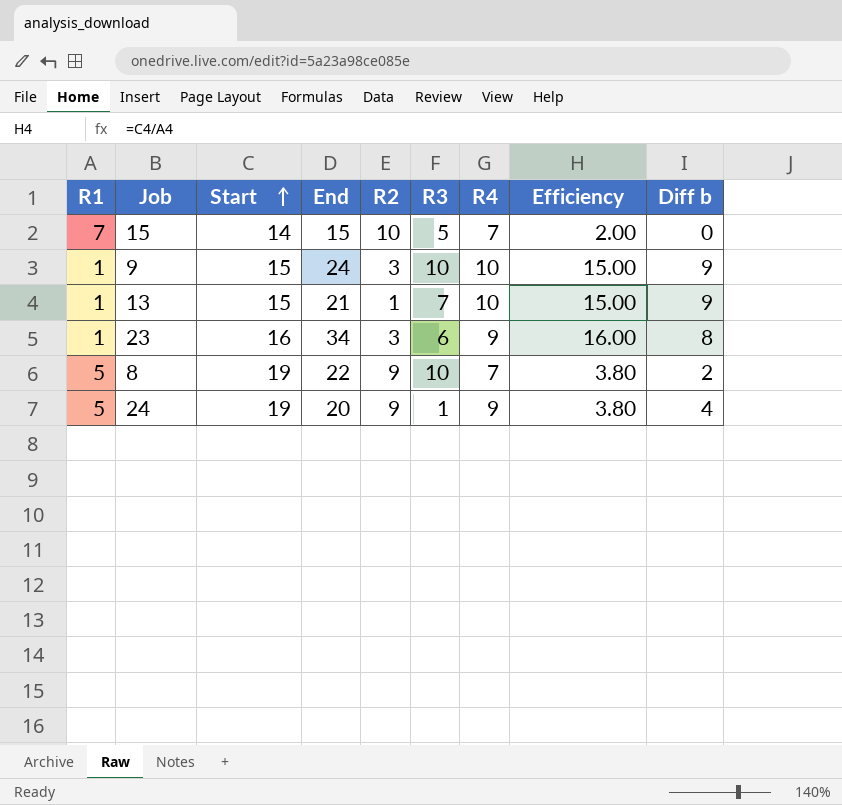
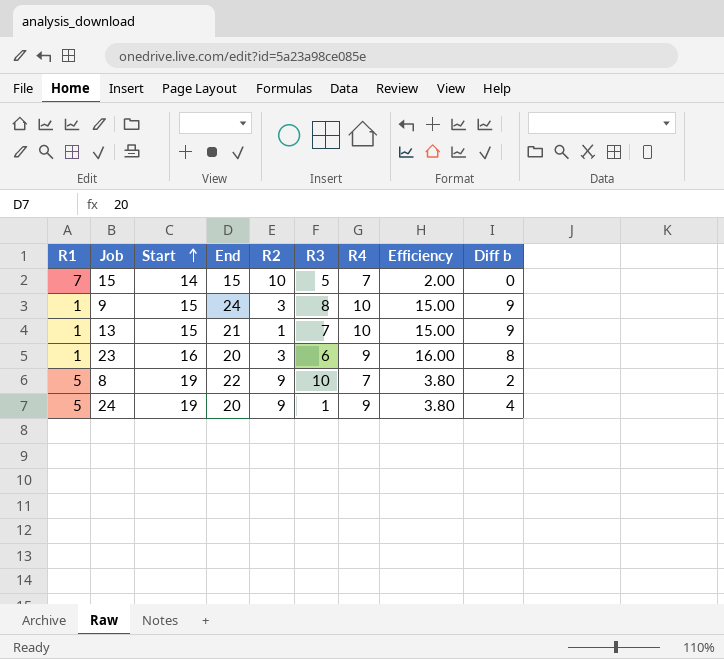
9 | R3: 10 -> 8
23 | End: 34 -> 20

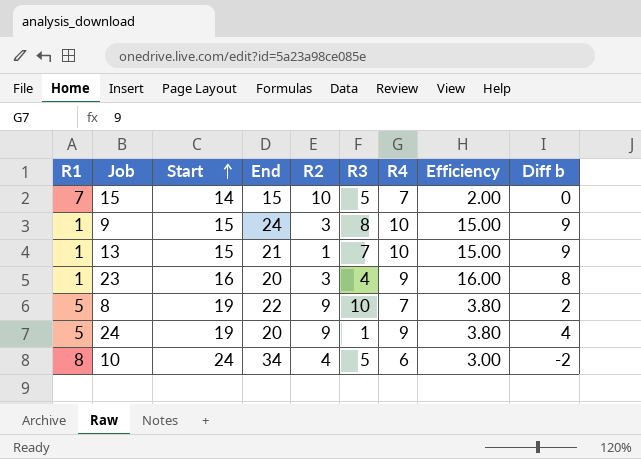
23 | R3: 6 -> 4
row 10: none -> 8 | 24 | 34 | 4 | 5 | 6 | 3.00 | -2

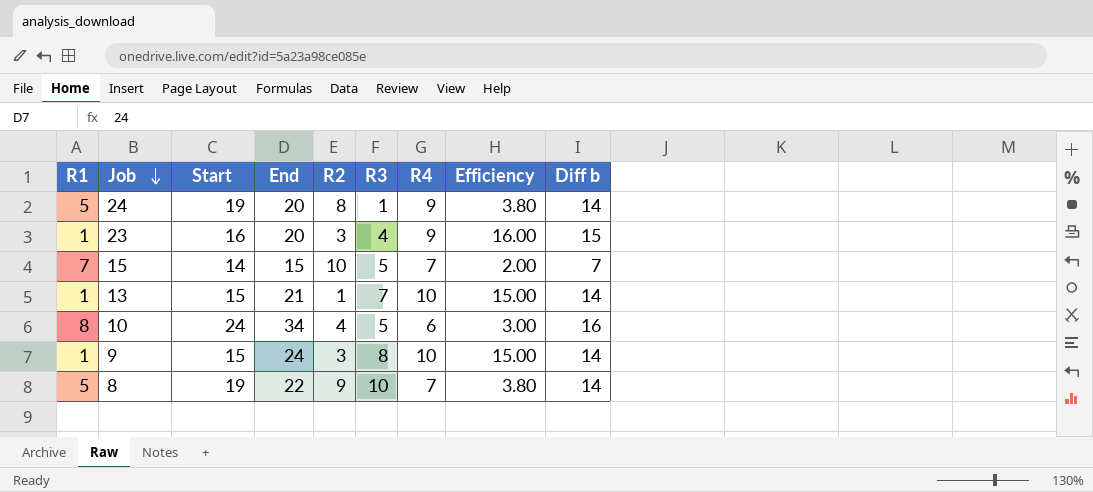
row order: Start ascending -> Job descending
column Diff b | formula: [R4] - [R1] -> [Start] - [R1]
24 | R2: 9 -> 8

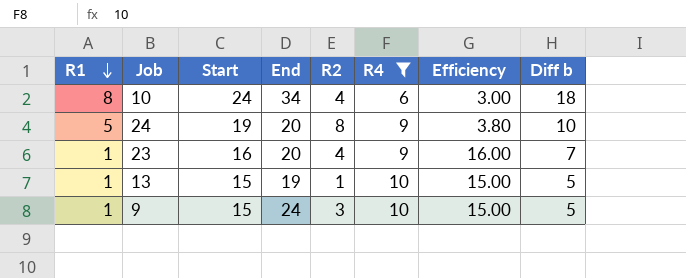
filter: none -> R4 != 7
row order: Job descending -> R1 descending
column R3 | position: 6 -> none
column Diff b | formula: [Start] - [R1] -> [Start] - [R4]
23 | R2: 3 -> 4
13 | End: 21 -> 19

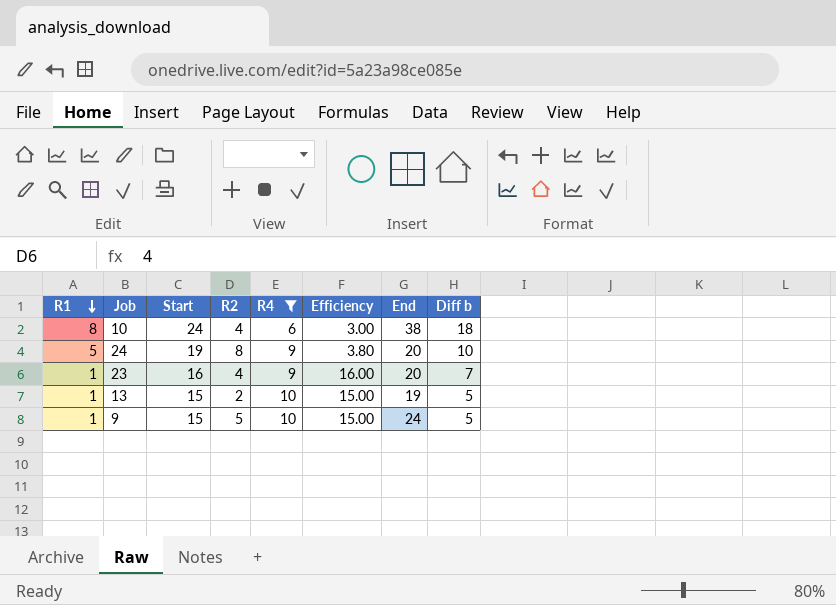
column End | position: 4 -> 7
10 | End: 34 -> 38
13 | R2: 1 -> 2
9 | R2: 3 -> 5

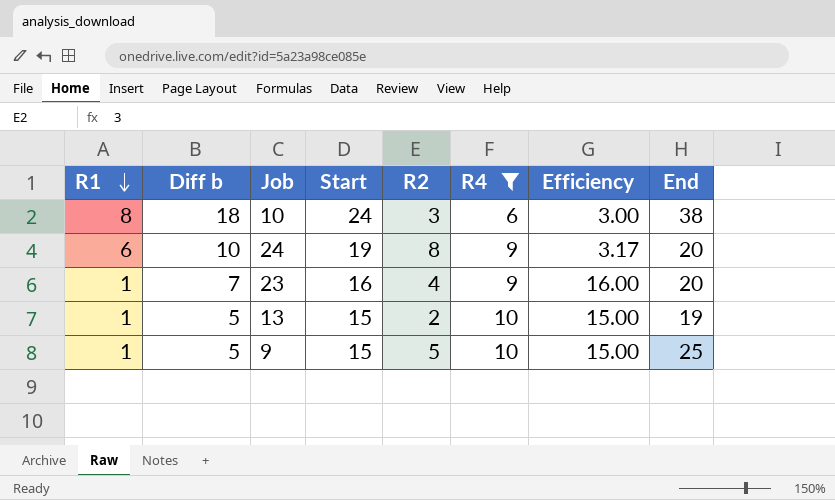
column Diff b | position: 8 -> 2
10 | R2: 4 -> 3
24 | R1: 5 -> 6
24 | Efficiency: 3.80 -> 3.17
9 | End: 24 -> 25

